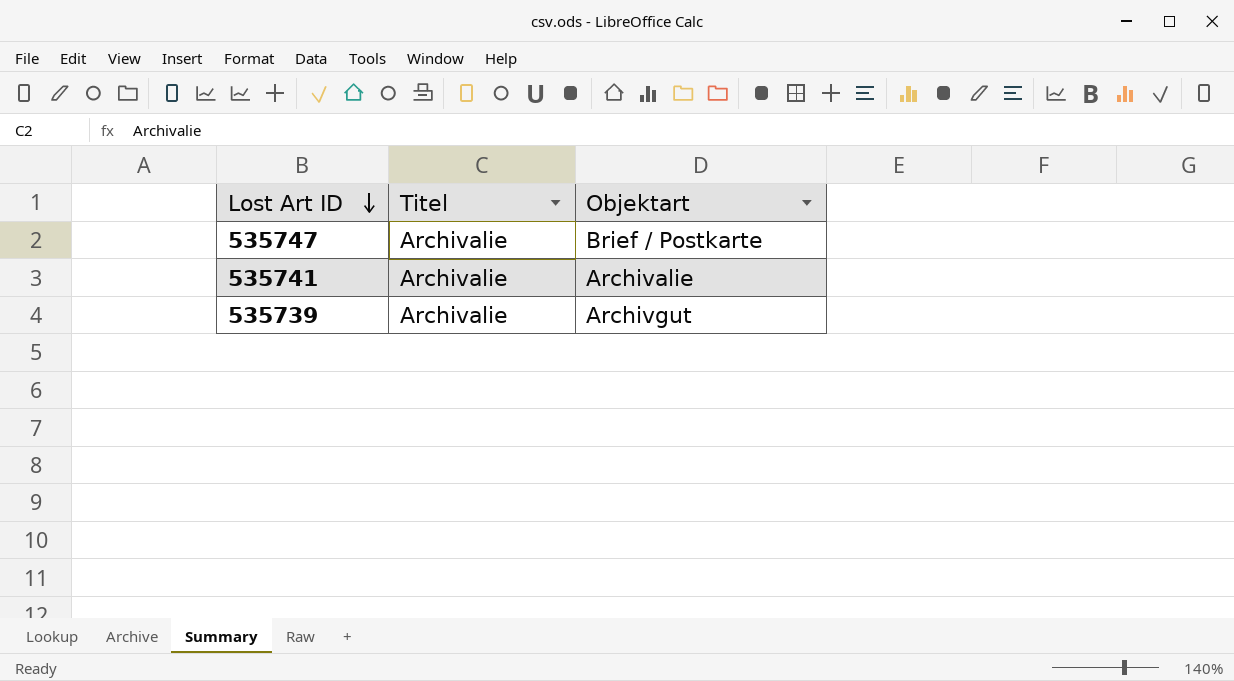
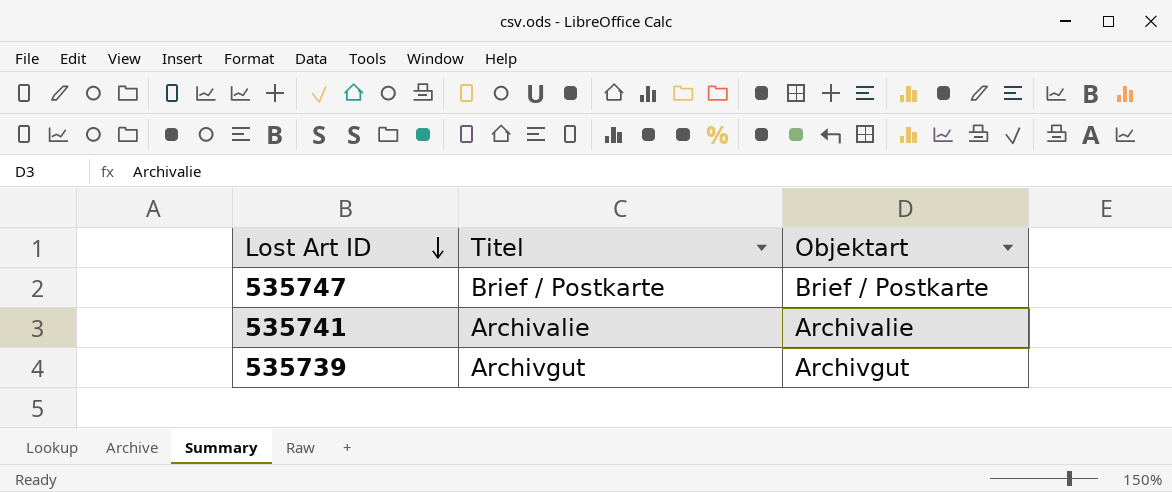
535747 | Titel: Archivalie -> Brief / Postkarte
535739 | Titel: Archivalie -> Archivgut

